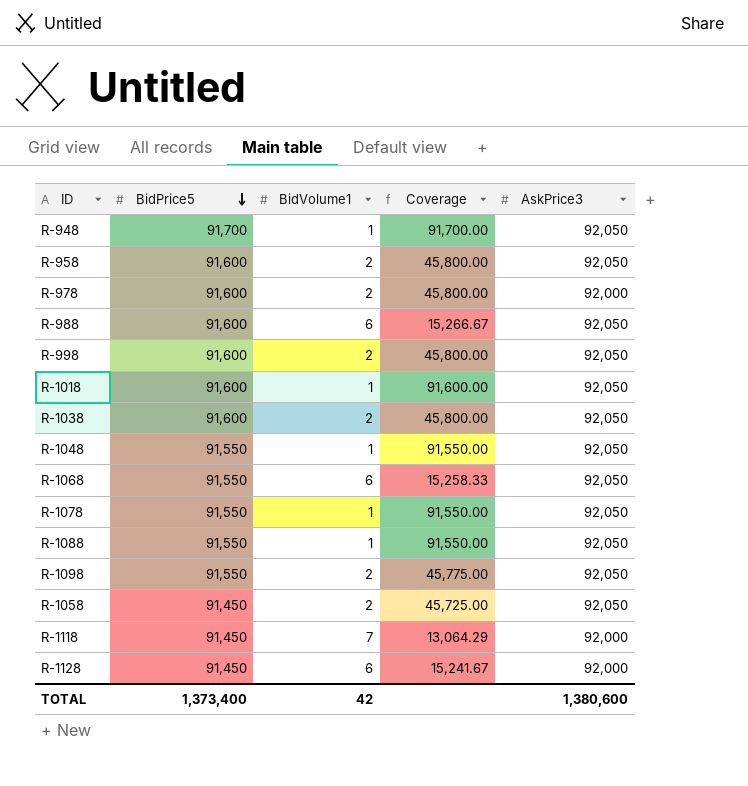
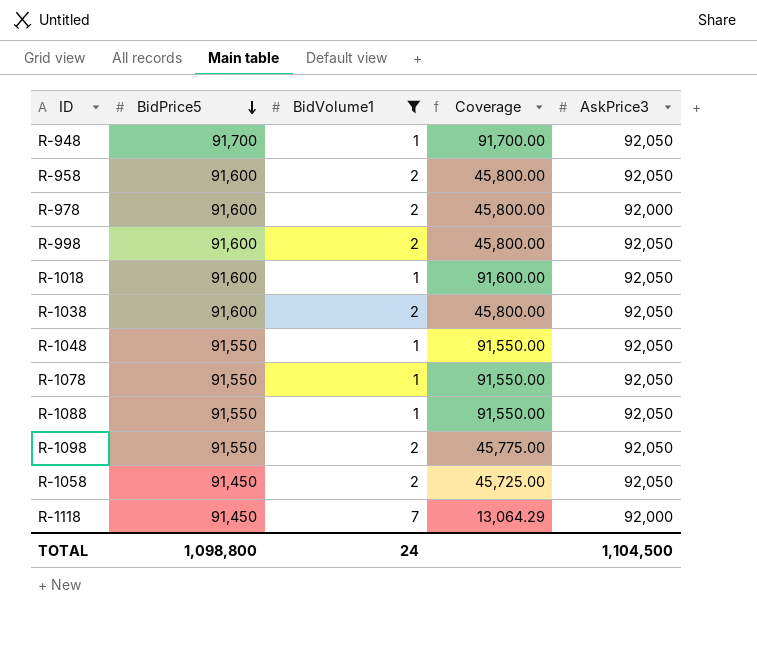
filter: none -> BidVolume1 != 6
TOTAL | BidPrice5: 1,373,400 -> 1,098,800
TOTAL | BidVolume1: 42 -> 24
TOTAL | AskPrice3: 1,380,600 -> 1,104,500

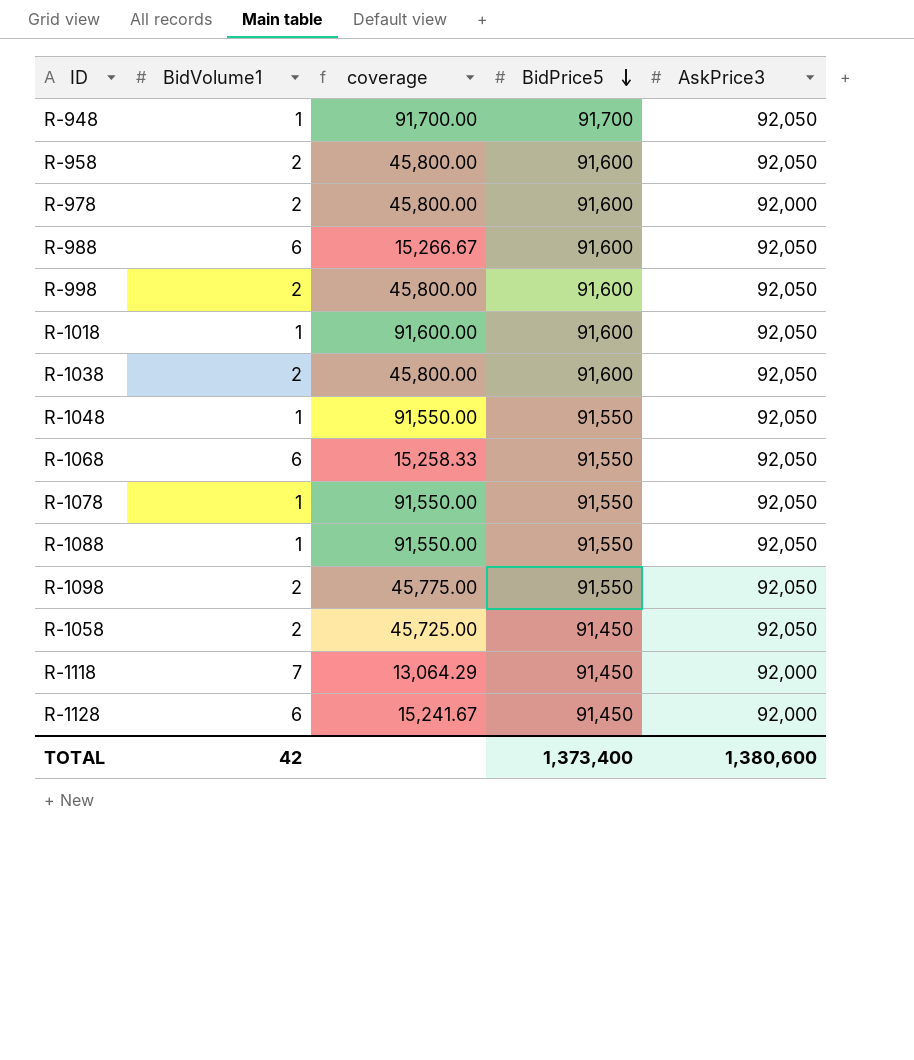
filter: BidVolume1 != 6 -> none
column name: Coverage -> coverage
column BidPrice5 | position: 2 -> 4
TOTAL | BidVolume1: 24 -> 42
TOTAL | BidPrice5: 1,098,800 -> 1,373,400
TOTAL | AskPrice3: 1,104,500 -> 1,380,600

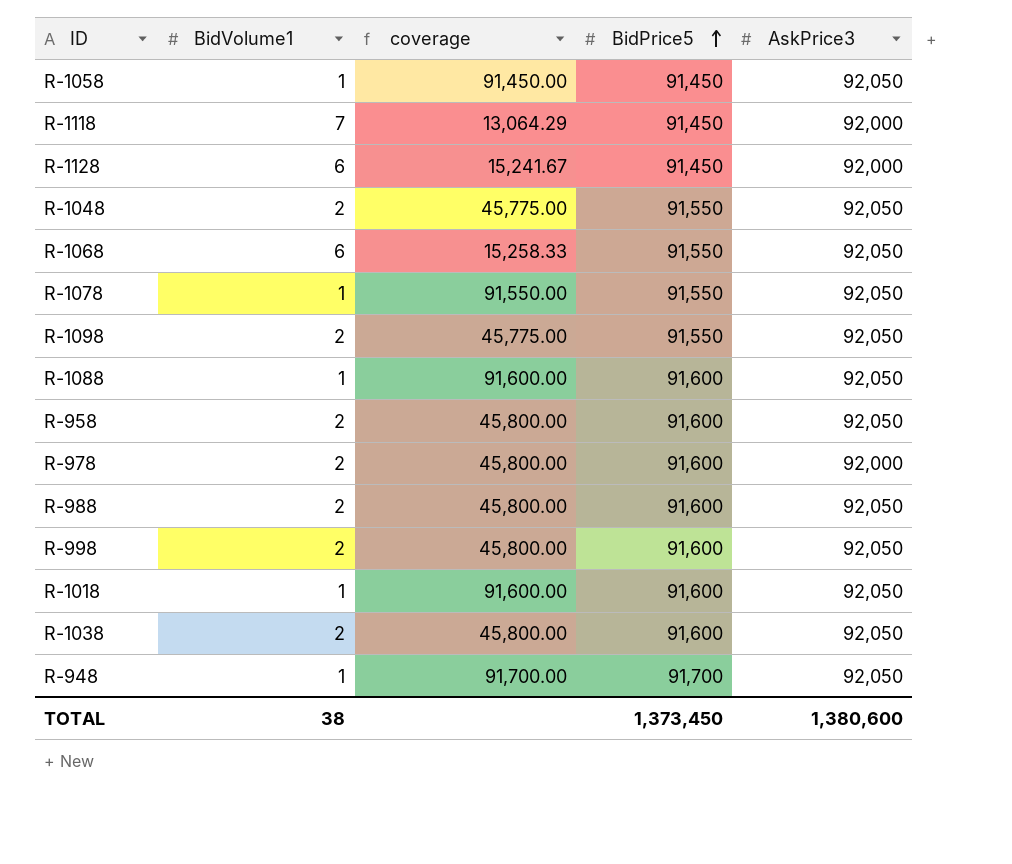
row order: BidPrice5 descending -> BidPrice5 ascending
R-1058 | BidVolume1: 2 -> 1
R-1058 | coverage: 45,725.00 -> 91,450.00
R-1048 | BidVolume1: 1 -> 2
R-1048 | coverage: 91,550.00 -> 45,775.00
R-1088 | coverage: 91,550.00 -> 91,600.00
R-1088 | BidPrice5: 91,550 -> 91,600
R-988 | BidVolume1: 6 -> 2
R-988 | coverage: 15,266.67 -> 45,800.00
TOTAL | BidVolume1: 42 -> 38
TOTAL | BidPrice5: 1,373,400 -> 1,373,450

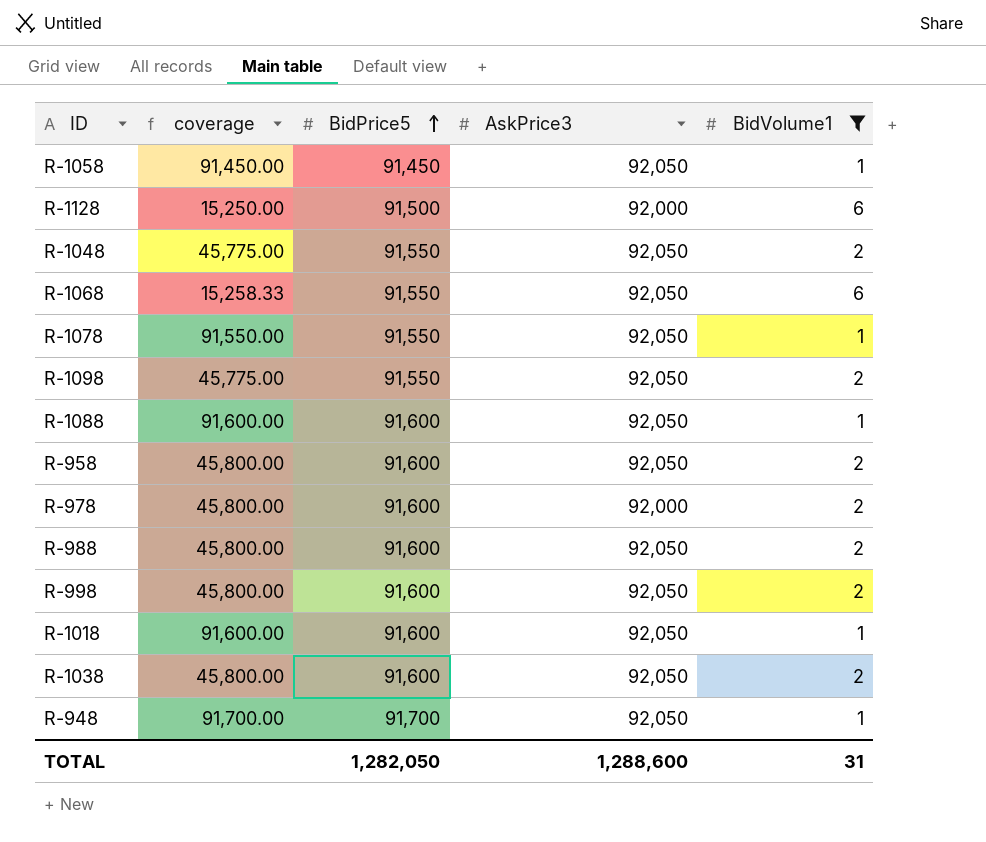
filter: none -> BidVolume1 != 7
column BidVolume1 | position: 2 -> 5
R-1128 | coverage: 15,241.67 -> 15,250.00
R-1128 | BidPrice5: 91,450 -> 91,500
TOTAL | BidPrice5: 1,373,450 -> 1,282,050
TOTAL | AskPrice3: 1,380,600 -> 1,288,600
TOTAL | BidVolume1: 38 -> 31

